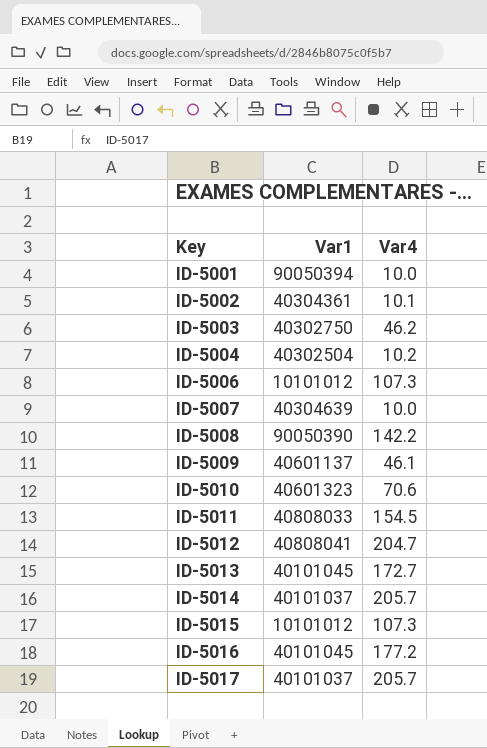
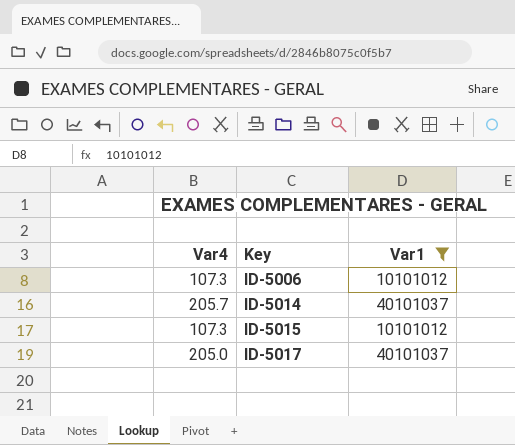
filter: none -> Var1 <= 40101037
column Var4 | position: 3 -> 1
ID-5017 | Var4: 205.7 -> 205.0

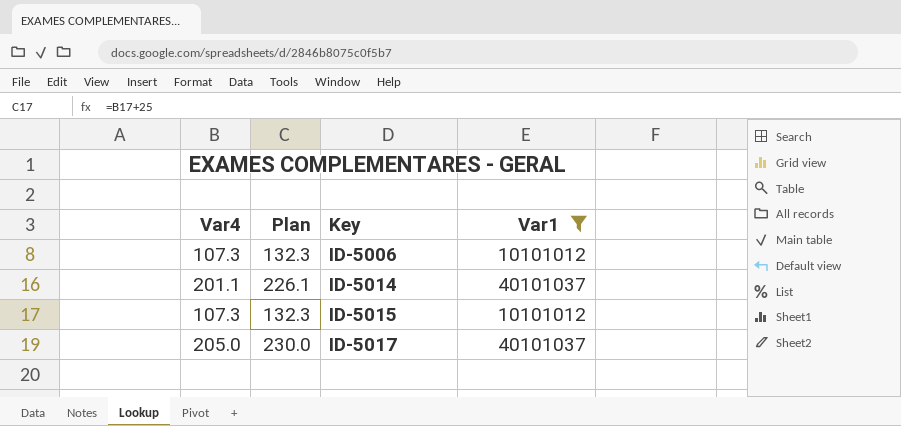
column Plan | formula: none -> [Var4] + 25
ID-5014 | Var4: 205.7 -> 201.1

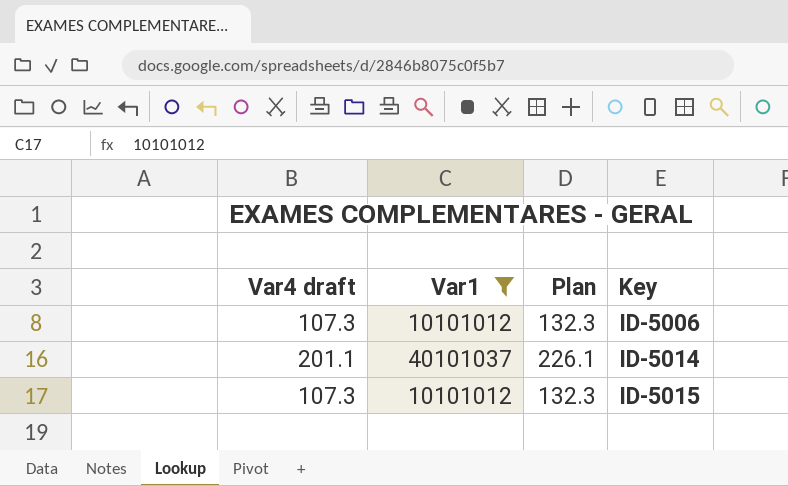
column name: Var4 -> Var4 draft
column Var1 | position: 4 -> 2
row ID-5017: 205.0 | 230.0 | 40101037 -> none

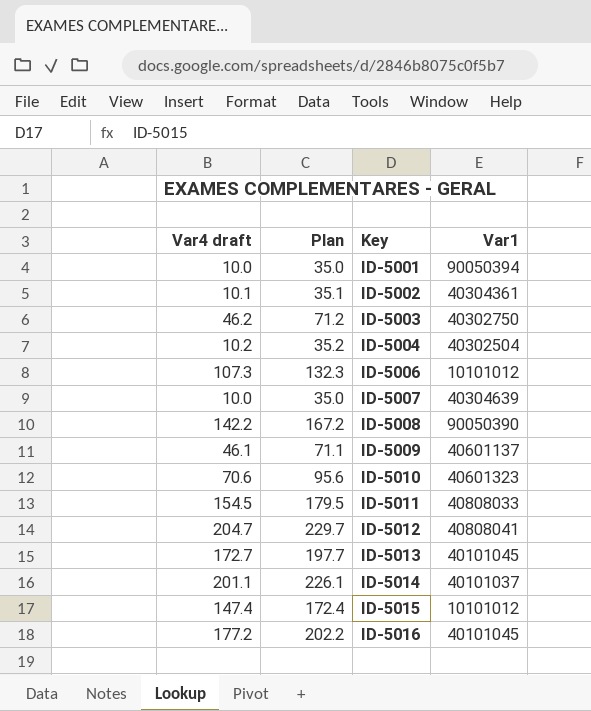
filter: Var1 <= 40101037 -> none
column Var1 | position: 2 -> 4
ID-5015 | Var4 draft: 107.3 -> 147.4
ID-5015 | Plan: 132.3 -> 172.4

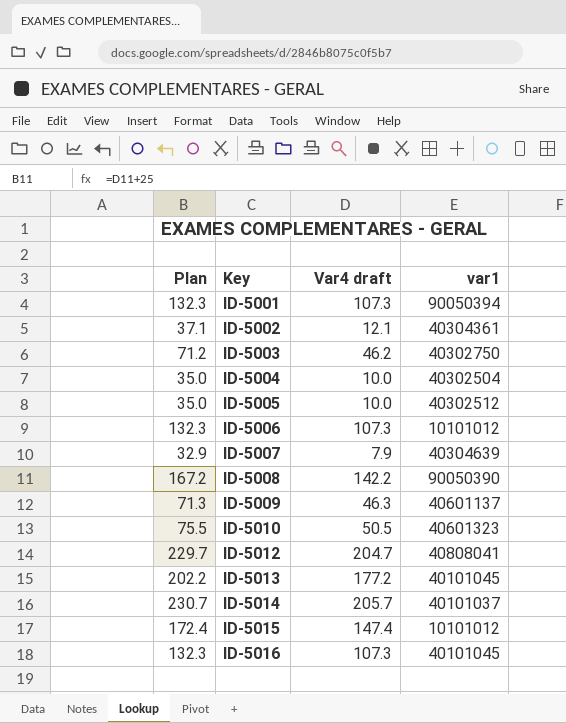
column Var4 draft | position: 1 -> 3
column name: Var1 -> var1
row ID-5011: 154.5 | 179.5 | 40808033 -> none
ID-5001 | Plan: 35.0 -> 132.3
ID-5001 | Var4 draft: 10.0 -> 107.3
ID-5002 | Plan: 35.1 -> 37.1
ID-5002 | Var4 draft: 10.1 -> 12.1
ID-5004 | Plan: 35.2 -> 35.0
ID-5004 | Var4 draft: 10.2 -> 10.0
row ID-5005: none -> 35.0 | 10.0 | 40302512
ID-5007 | Plan: 35.0 -> 32.9
ID-5007 | Var4 draft: 10.0 -> 7.9
ID-5009 | Plan: 71.1 -> 71.3
ID-5009 | Var4 draft: 46.1 -> 46.3
ID-5010 | Plan: 95.6 -> 75.5
ID-5010 | Var4 draft: 70.6 -> 50.5
ID-5013 | Plan: 197.7 -> 202.2
ID-5013 | Var4 draft: 172.7 -> 177.2
ID-5014 | Plan: 226.1 -> 230.7
ID-5014 | Var4 draft: 201.1 -> 205.7
ID-5016 | Plan: 202.2 -> 132.3
ID-5016 | Var4 draft: 177.2 -> 107.3

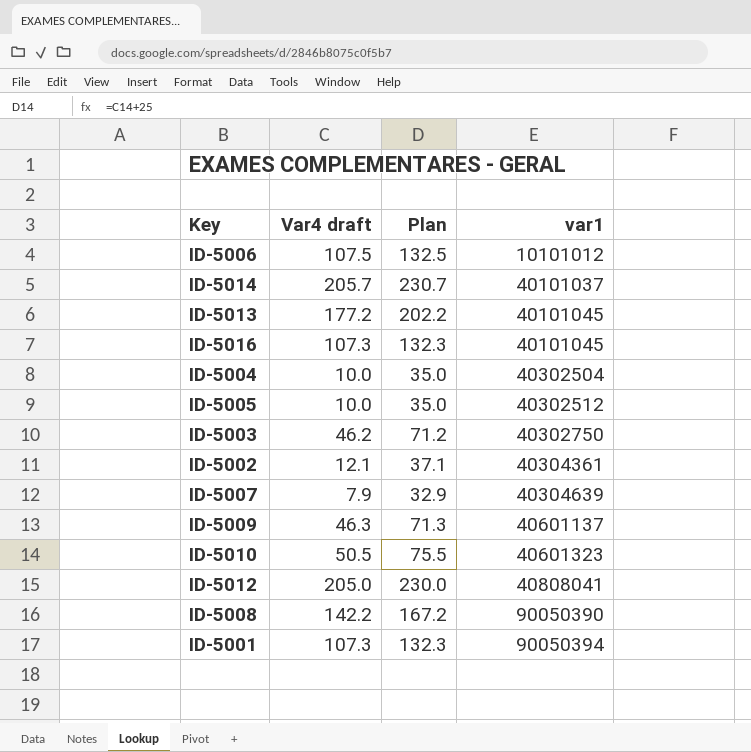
row order: Key ascending -> var1 ascending
column Plan | position: 1 -> 3
row ID-5015: 172.4 | 147.4 | 10101012 -> none
ID-5006 | Var4 draft: 107.3 -> 107.5
ID-5006 | Plan: 132.3 -> 132.5
ID-5012 | Var4 draft: 204.7 -> 205.0
ID-5012 | Plan: 229.7 -> 230.0

